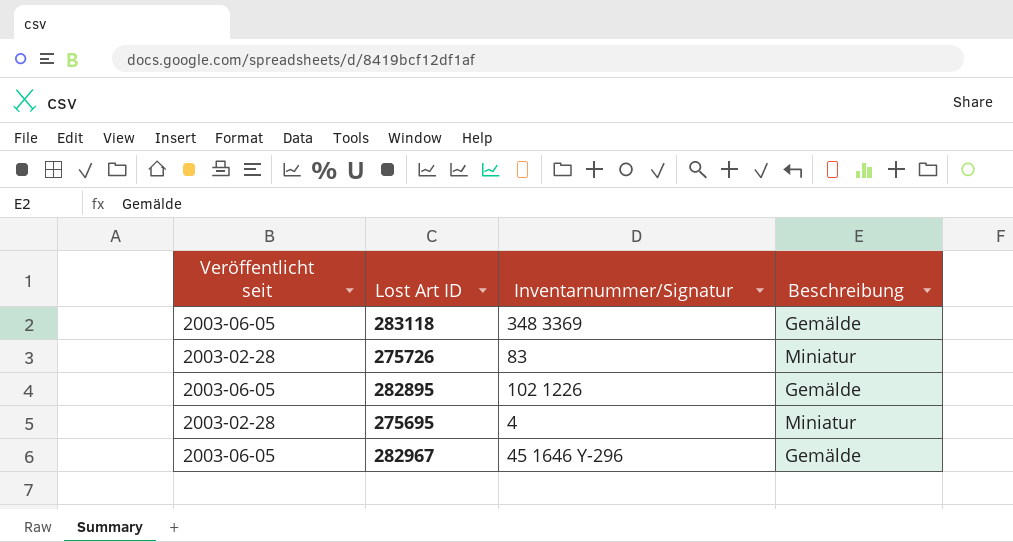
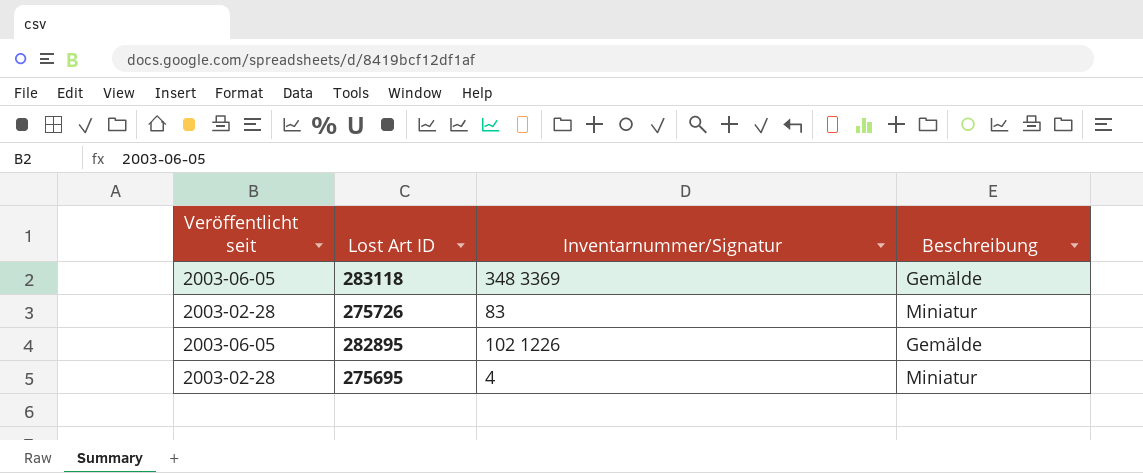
row 282967: 2003-06-05 | 45 1646 Y-296 | Gemälde -> none

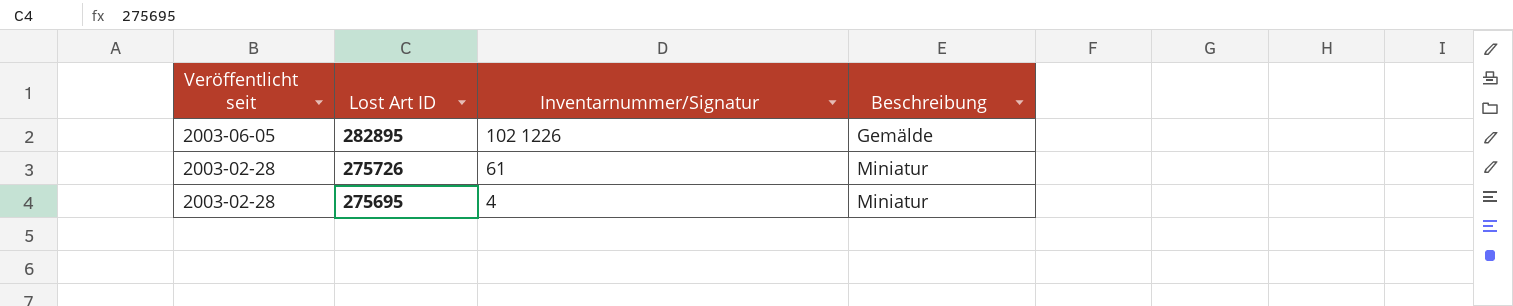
row order: none -> Veröffentlicht seit descending
row 283118: 2003-06-05 | 348 3369 | Gemälde -> none
275726 | Inventarnummer/Signatur: 83 -> 61

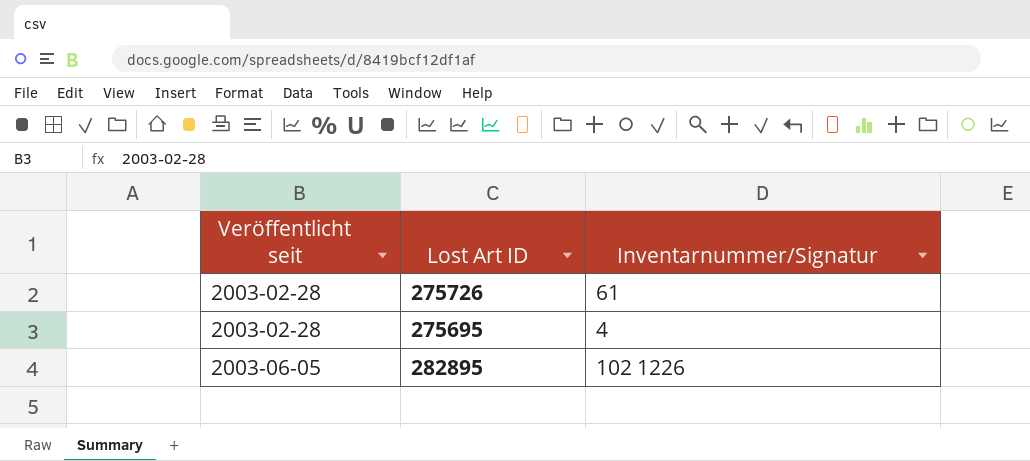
row order: Veröffentlicht seit descending -> Veröffentlicht seit ascending
column Beschreibung | position: 4 -> none

